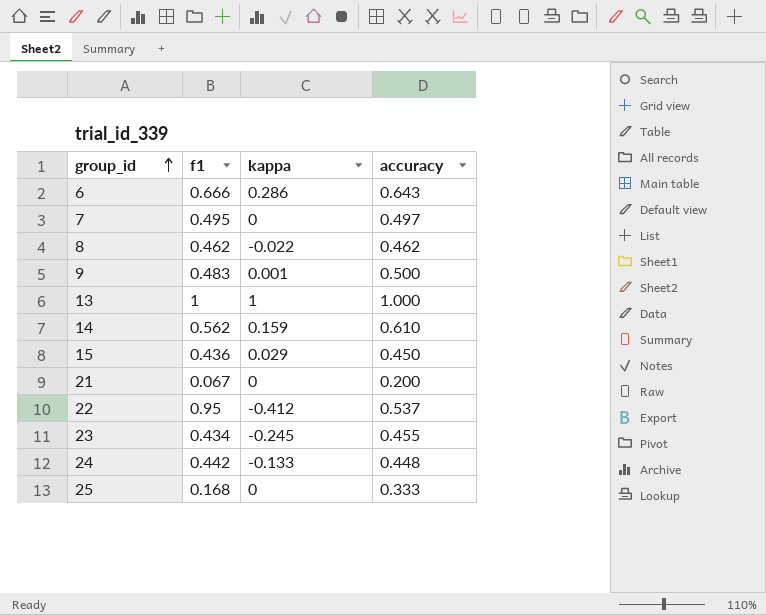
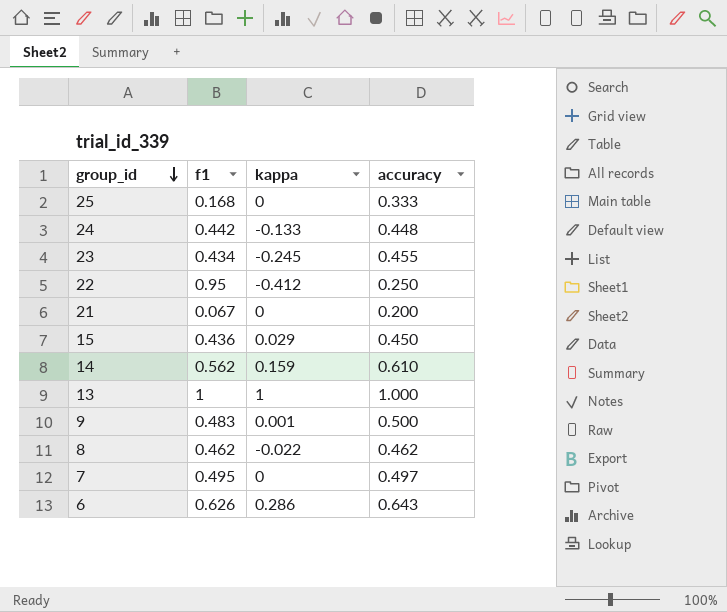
row order: group_id ascending -> group_id descending
22 | accuracy: 0.537 -> 0.250
6 | f1: 0.666 -> 0.626

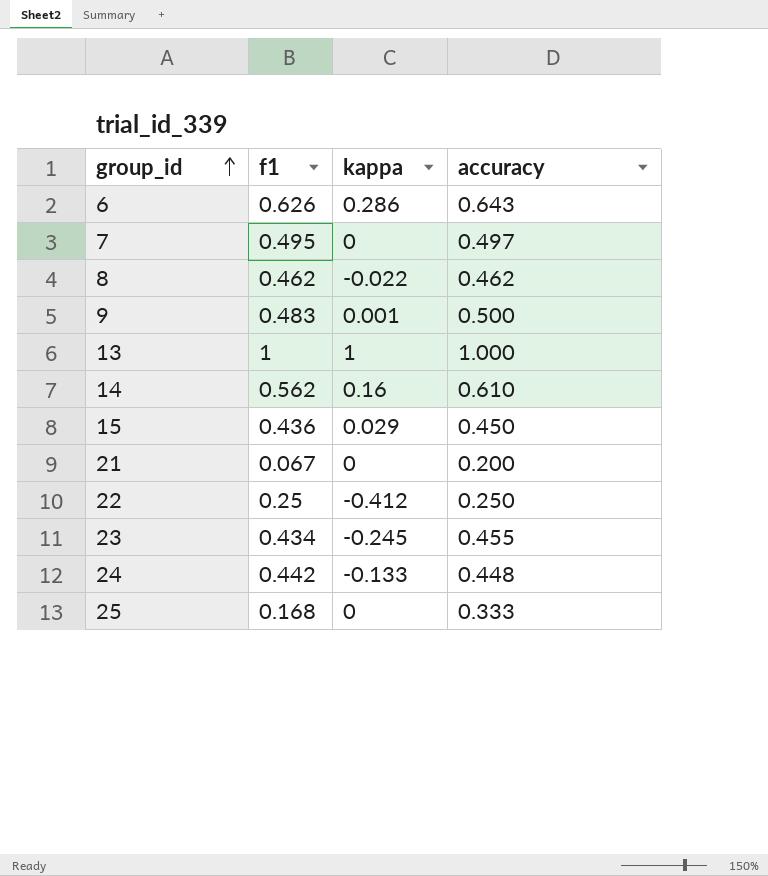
row order: group_id descending -> group_id ascending
14 | kappa: 0.159 -> 0.16
22 | f1: 0.95 -> 0.25

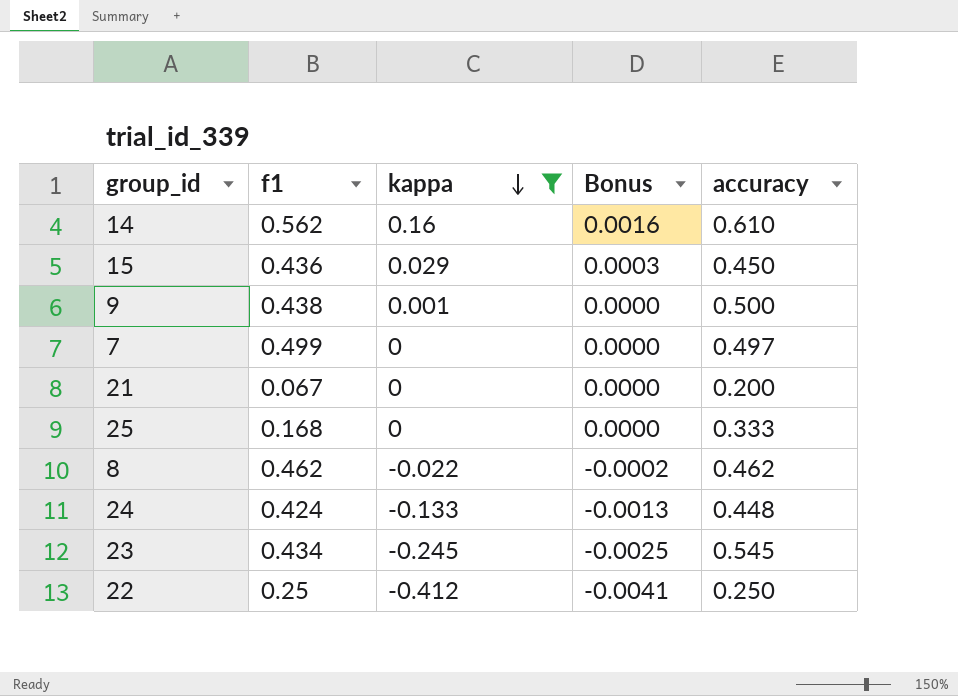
filter: none -> kappa <= 0.16
row order: group_id ascending -> kappa descending
column Bonus | formula: none -> [kappa] * 0.01
9 | f1: 0.483 -> 0.438
7 | f1: 0.495 -> 0.499
24 | f1: 0.442 -> 0.424
23 | accuracy: 0.455 -> 0.545

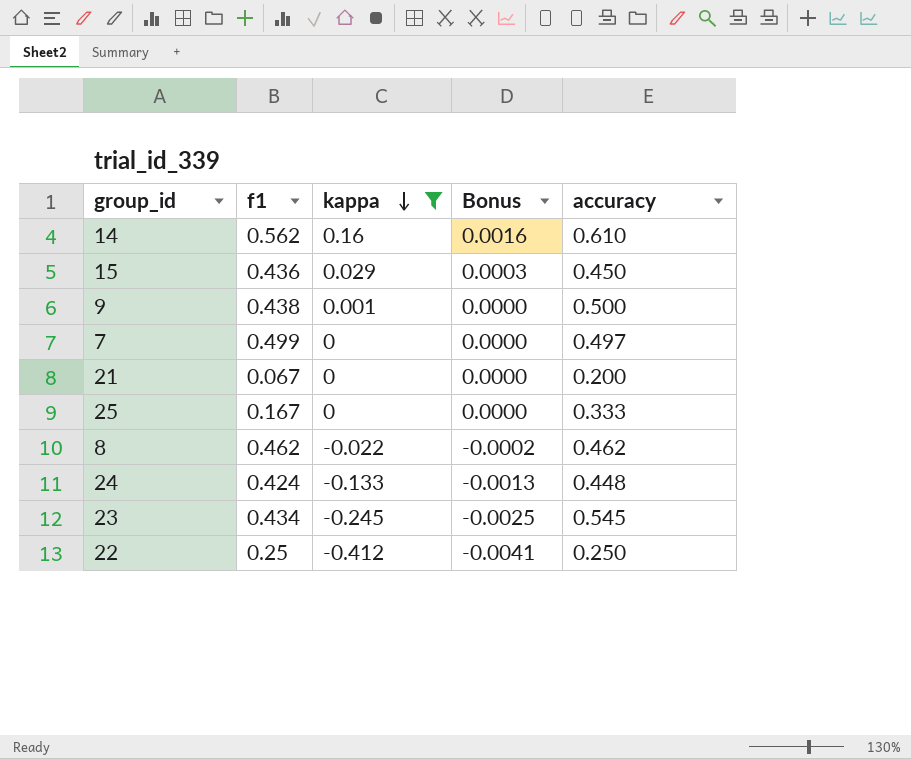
25 | f1: 0.168 -> 0.167

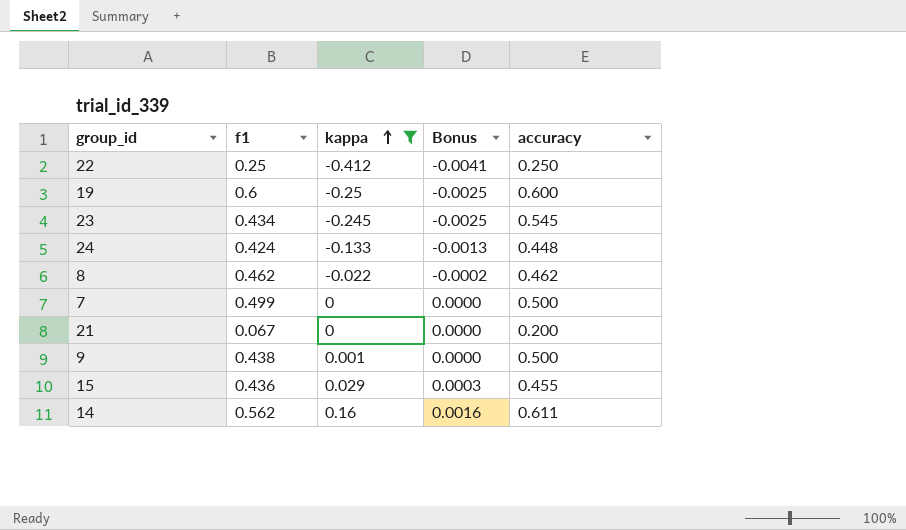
row order: kappa descending -> kappa ascending
row 25: 0.167 | 0 | 0.0000 | 0.333 -> none
row 19: none -> 0.6 | -0.25 | -0.0025 | 0.600
7 | accuracy: 0.497 -> 0.500
15 | accuracy: 0.450 -> 0.455
14 | accuracy: 0.610 -> 0.611

